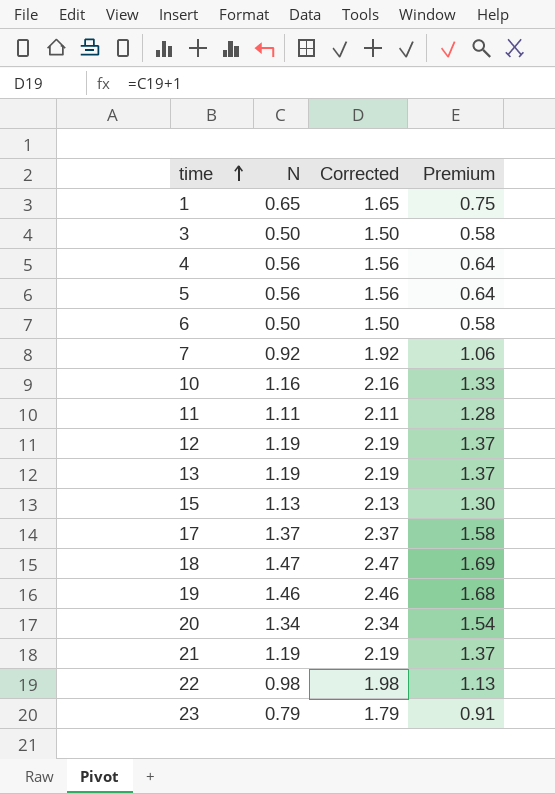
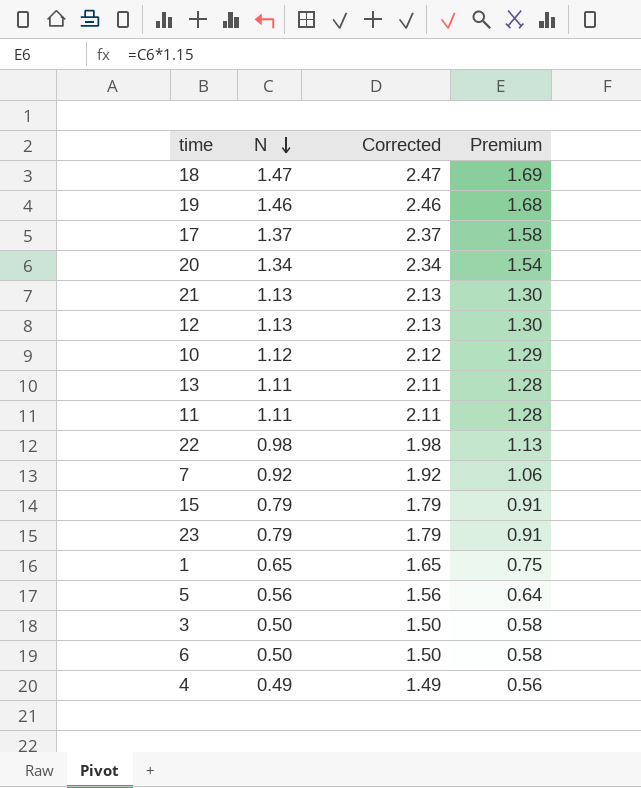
row order: time ascending -> N descending
21 | N: 1.19 -> 1.13
21 | Corrected: 2.19 -> 2.13
21 | Premium: 1.37 -> 1.30
12 | N: 1.19 -> 1.13
12 | Corrected: 2.19 -> 2.13
12 | Premium: 1.37 -> 1.30
10 | N: 1.16 -> 1.12
10 | Corrected: 2.16 -> 2.12
10 | Premium: 1.33 -> 1.29
13 | N: 1.19 -> 1.11
13 | Corrected: 2.19 -> 2.11
13 | Premium: 1.37 -> 1.28
15 | N: 1.13 -> 0.79
15 | Corrected: 2.13 -> 1.79
15 | Premium: 1.30 -> 0.91
4 | N: 0.56 -> 0.49
4 | Corrected: 1.56 -> 1.49
4 | Premium: 0.64 -> 0.56

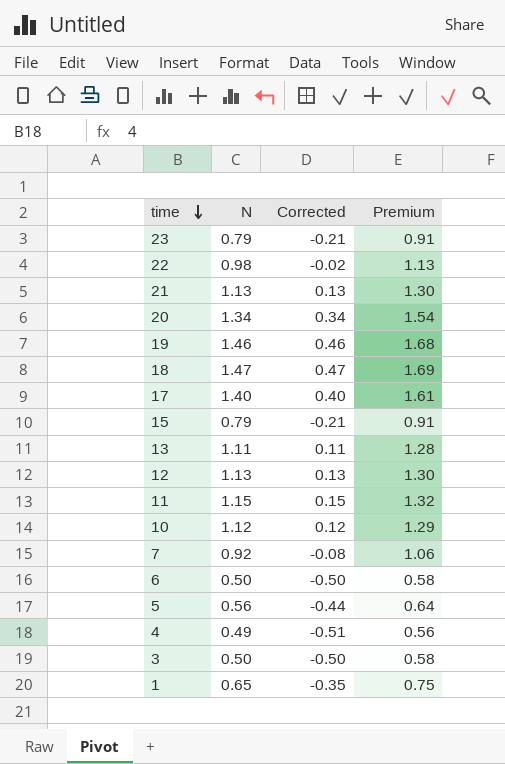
row order: N descending -> time descending
column Corrected | formula: [N] + 1 -> [N] - 1
17 | N: 1.37 -> 1.40
17 | Premium: 1.58 -> 1.61
11 | N: 1.11 -> 1.15
11 | Premium: 1.28 -> 1.32

